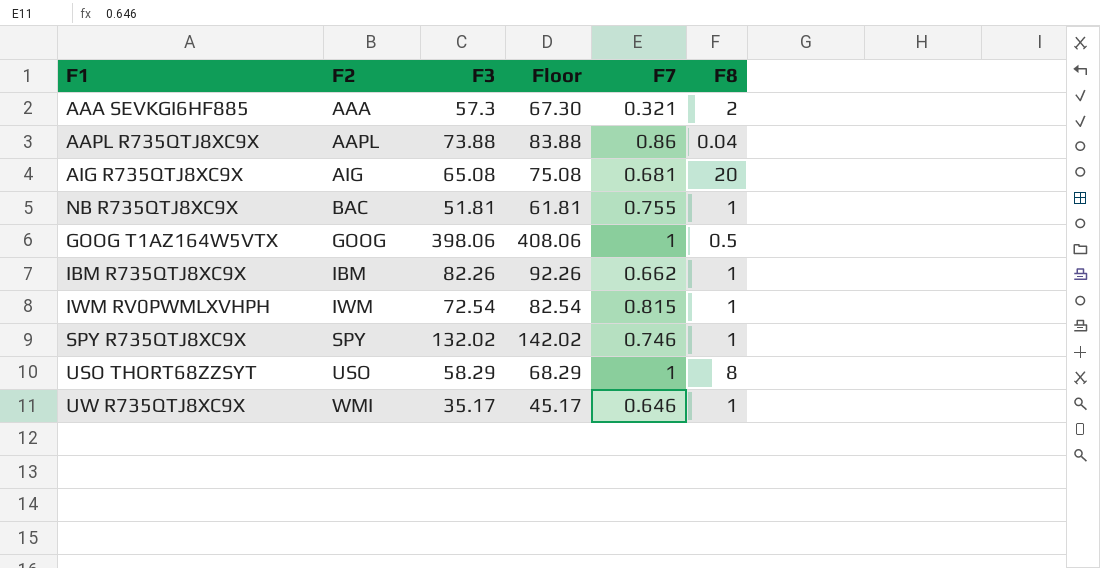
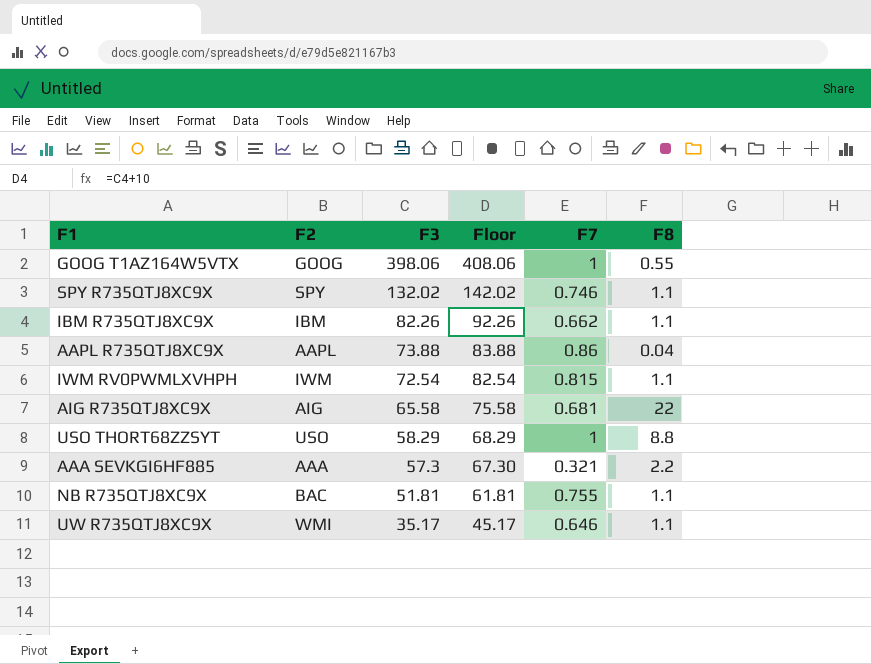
row order: F2 ascending -> F3 descending
GOOG T1AZ164W5VTX | F8: 0.5 -> 0.55
SPY R735QTJ8XC9X | F8: 1 -> 1.1
IBM R735QTJ8XC9X | F8: 1 -> 1.1
IWM RV0PWMLXVHPH | F8: 1 -> 1.1
AIG R735QTJ8XC9X | F3: 65.08 -> 65.58
AIG R735QTJ8XC9X | Floor: 75.08 -> 75.58
AIG R735QTJ8XC9X | F8: 20 -> 22
USO THORT68ZZSYT | F8: 8 -> 8.8
AAA SEVKGI6HF885 | F8: 2 -> 2.2
NB R735QTJ8XC9X | F8: 1 -> 1.1
UW R735QTJ8XC9X | F8: 1 -> 1.1

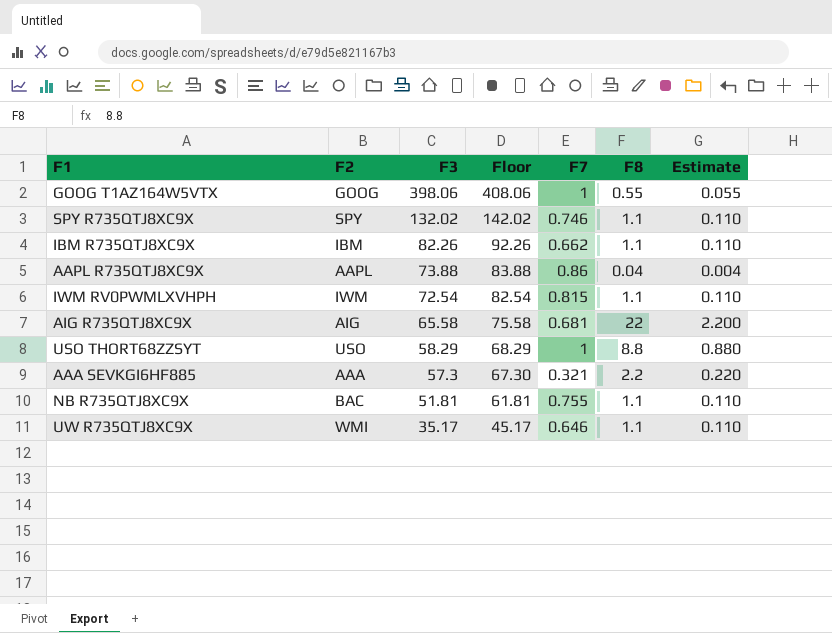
column Estimate | formula: none -> [F8] * 0.1

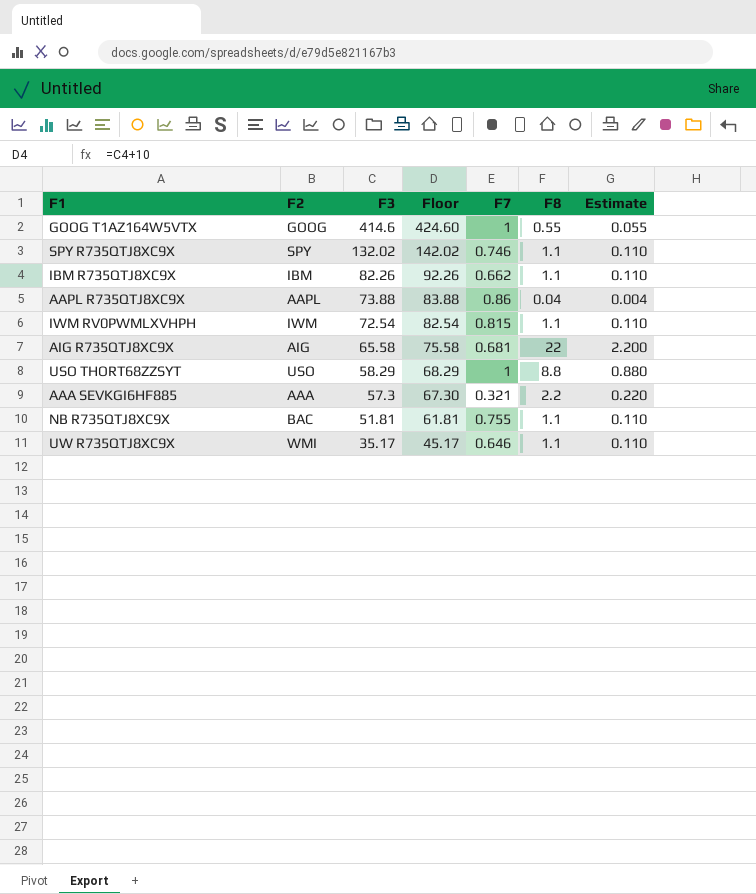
GOOG T1AZ164W5VTX | F3: 398.06 -> 414.6
GOOG T1AZ164W5VTX | Floor: 408.06 -> 424.60

